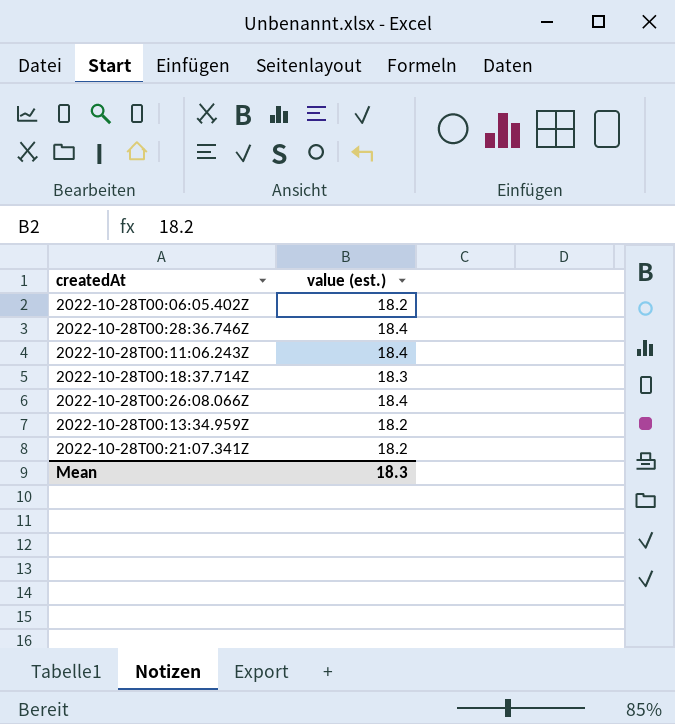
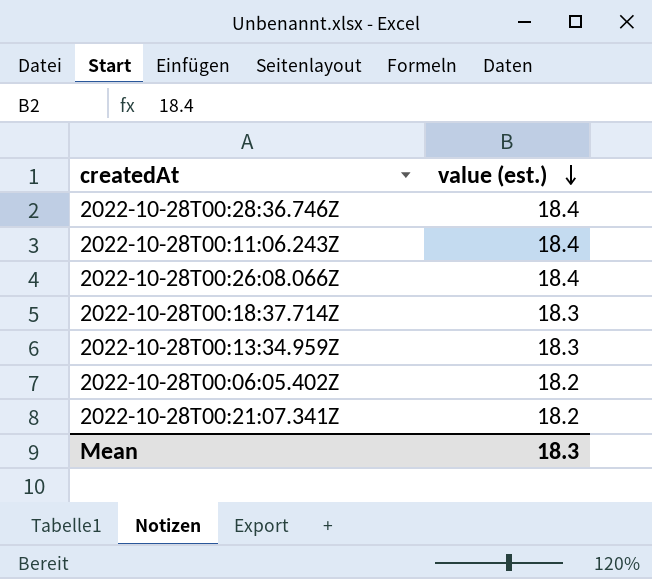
row order: none -> value (est.) descending
2022-10-28T00:13:34.959Z | value (est.): 18.2 -> 18.3

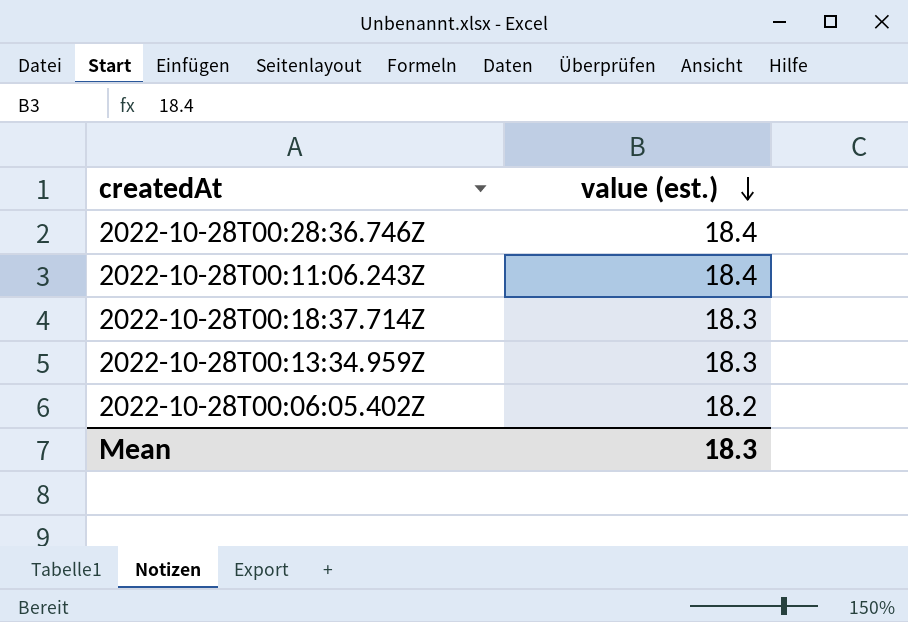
row 2022-10-28T00:26:08.066Z: 18.4 -> none
row 2022-10-28T00:21:07.341Z: 18.2 -> none

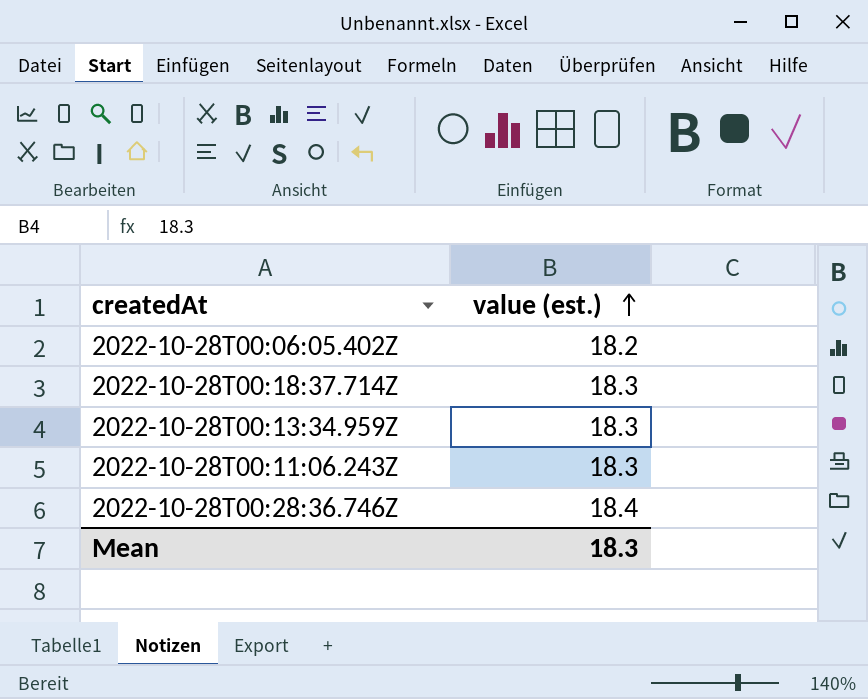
row order: value (est.) descending -> value (est.) ascending
2022-10-28T00:11:06.243Z | value (est.): 18.4 -> 18.3

